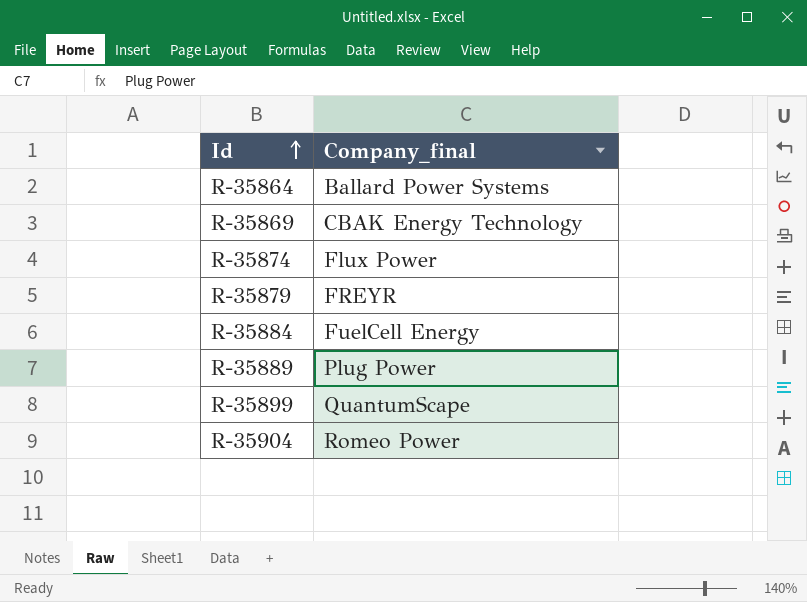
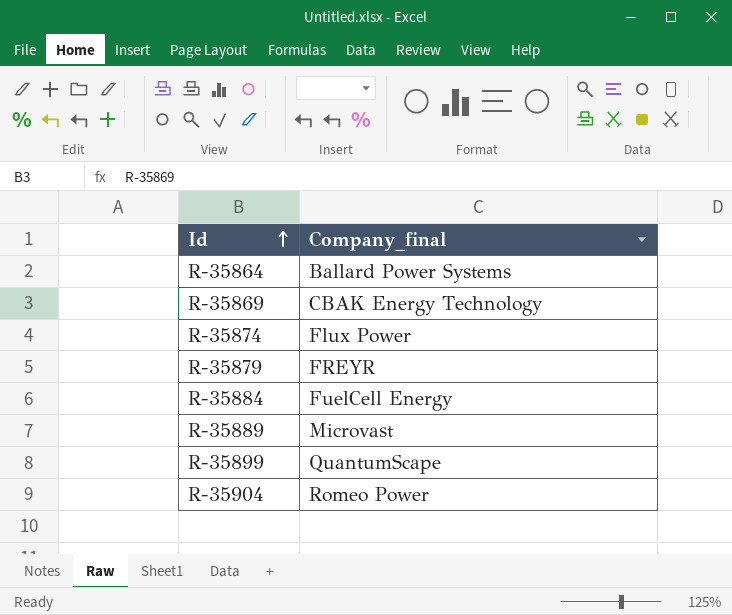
R-35889 | Company_final: Plug Power -> Microvast

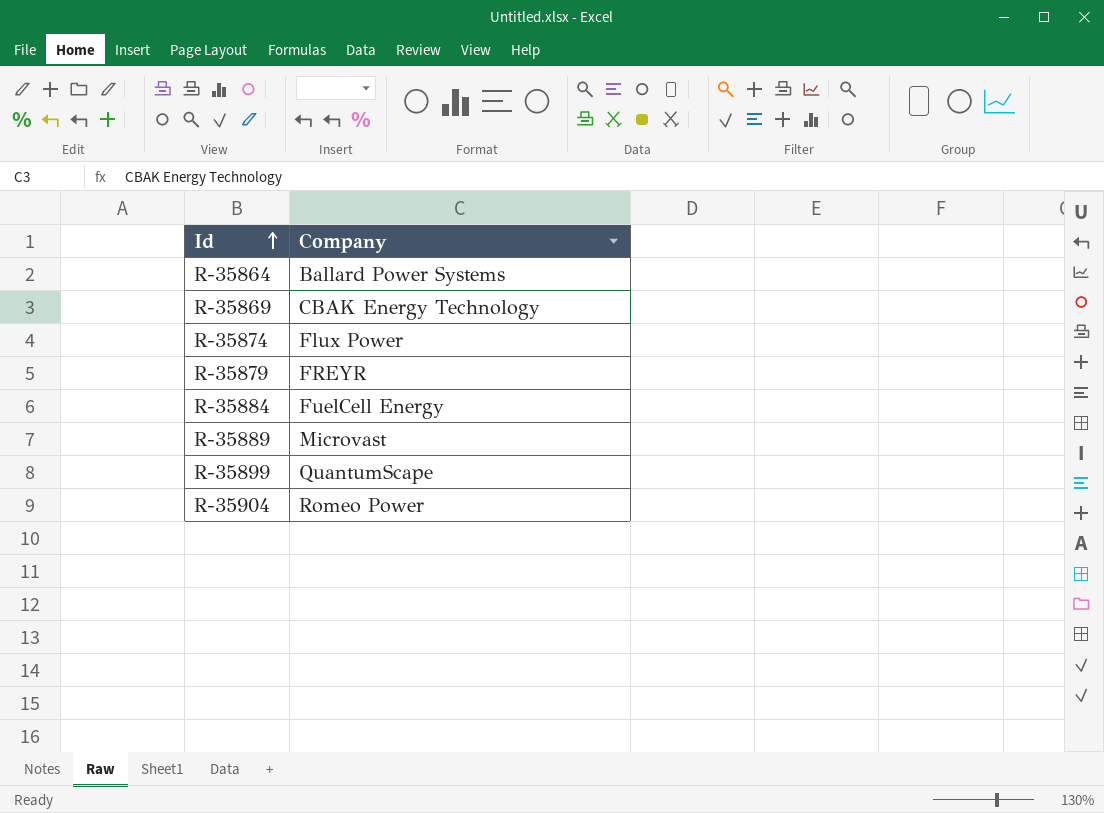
column name: Company_final -> Company

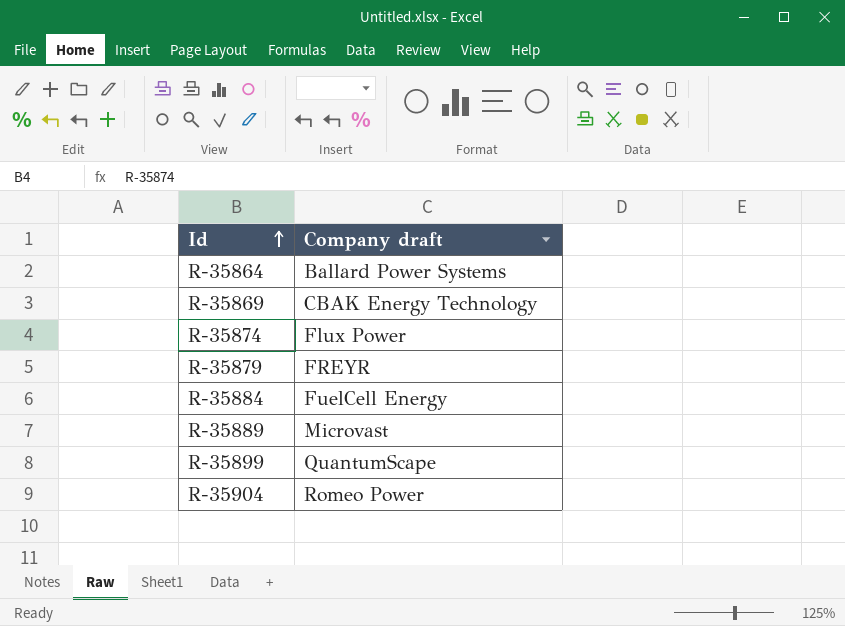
column name: Company -> Company draft

